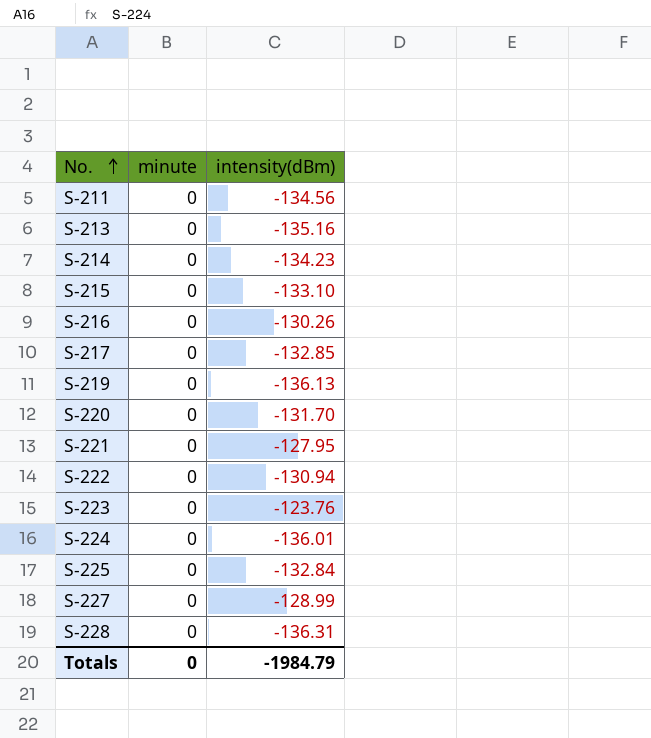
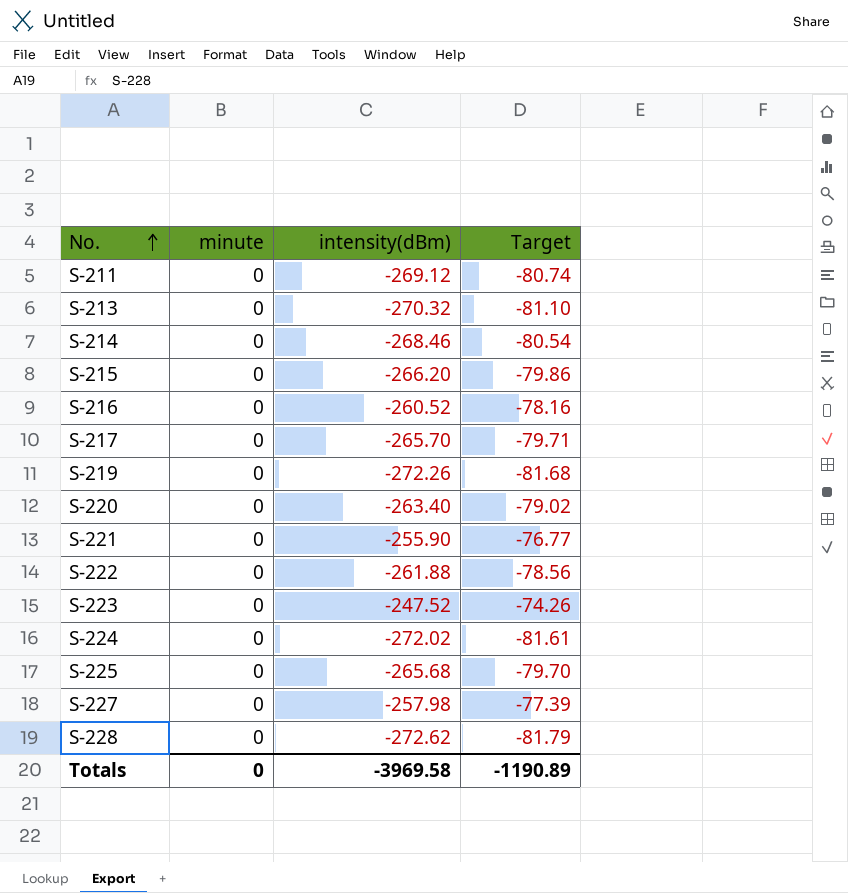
column Target | formula: none -> [intensity(dBm)] * 0.3
S-211 | intensity(dBm): -134.56 -> -269.12
S-213 | intensity(dBm): -135.16 -> -270.32
S-214 | intensity(dBm): -134.23 -> -268.46
S-215 | intensity(dBm): -133.10 -> -266.20
S-216 | intensity(dBm): -130.26 -> -260.52
S-217 | intensity(dBm): -132.85 -> -265.70
S-219 | intensity(dBm): -136.13 -> -272.26
S-220 | intensity(dBm): -131.70 -> -263.40
S-221 | intensity(dBm): -127.95 -> -255.90
S-222 | intensity(dBm): -130.94 -> -261.88
S-223 | intensity(dBm): -123.76 -> -247.52
S-224 | intensity(dBm): -136.01 -> -272.02
S-225 | intensity(dBm): -132.84 -> -265.68
S-227 | intensity(dBm): -128.99 -> -257.98
S-228 | intensity(dBm): -136.31 -> -272.62
Totals | intensity(dBm): -1984.79 -> -3969.58

